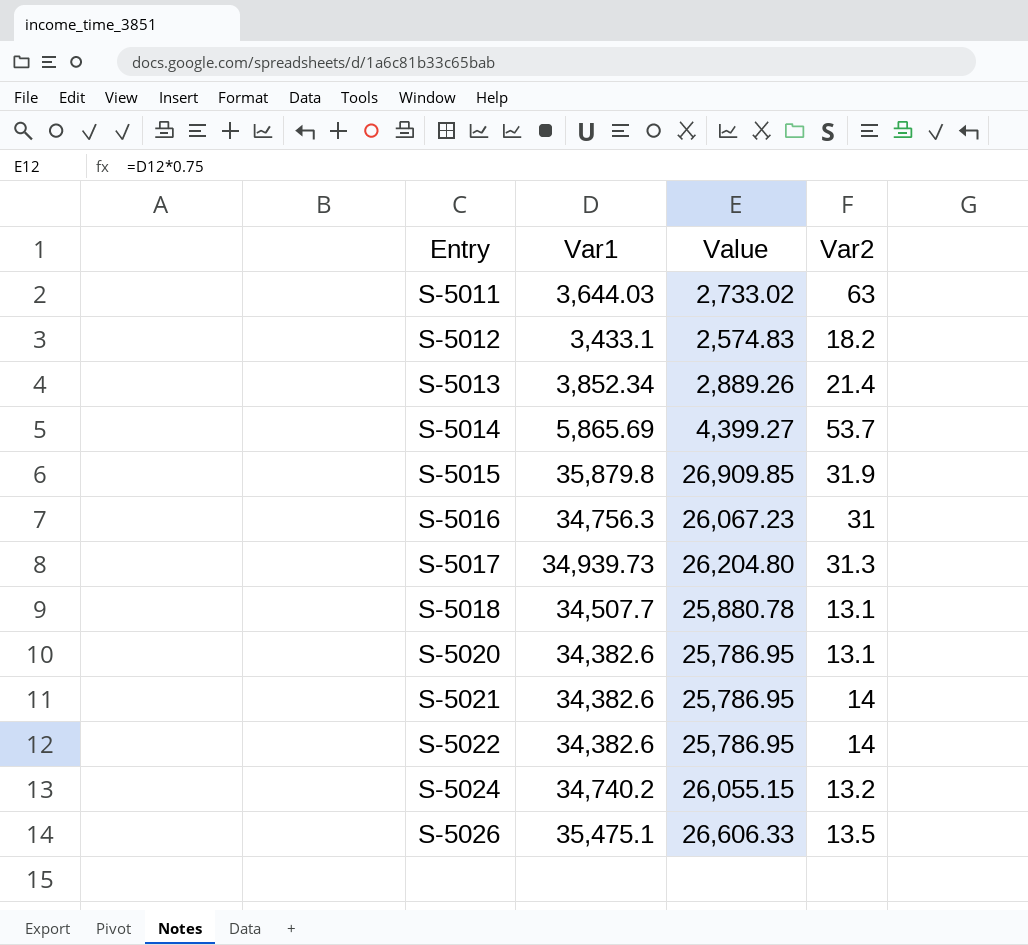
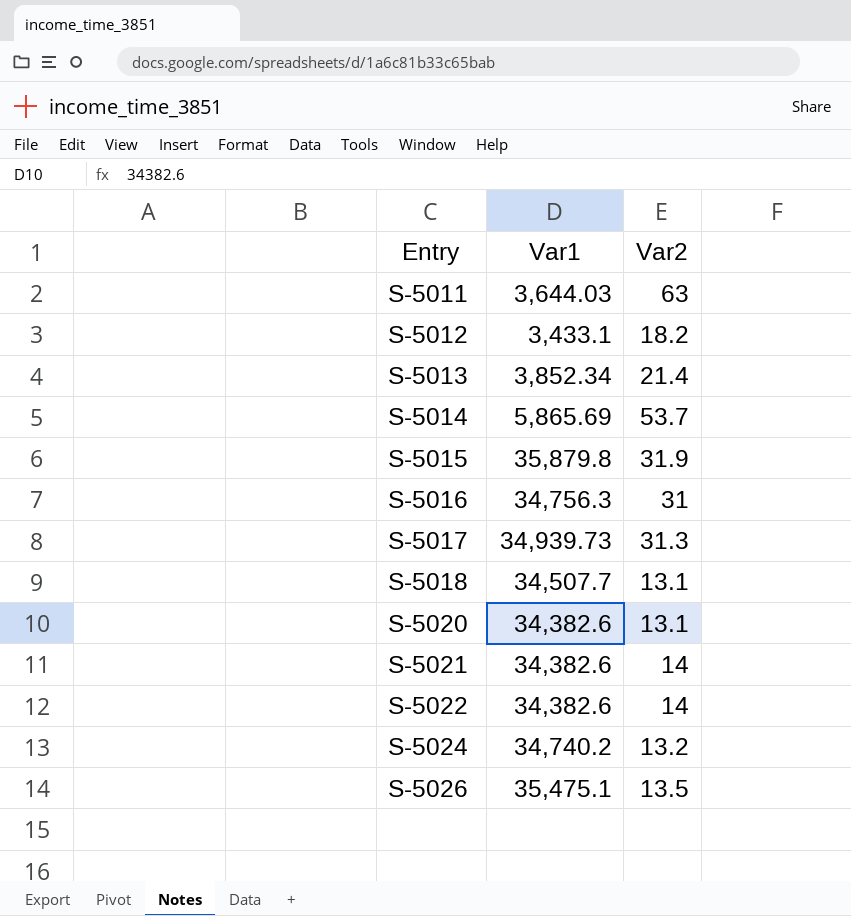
column Value | formula: [Var1] * 0.75 -> none

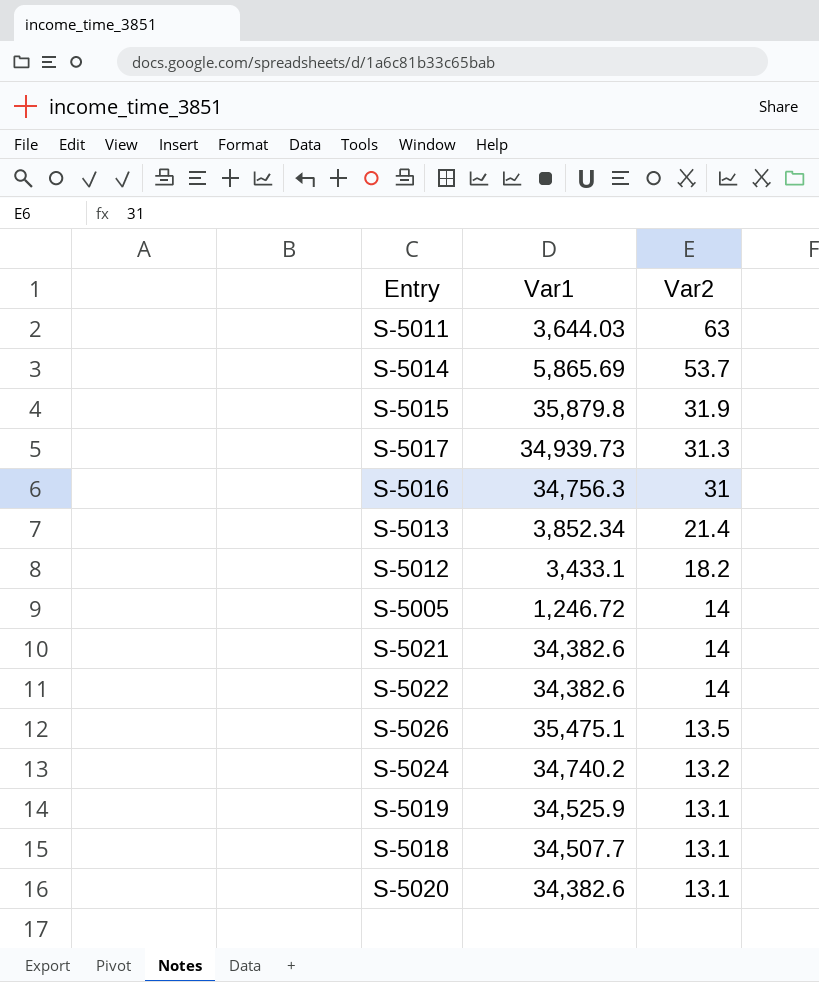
row order: Entry ascending -> Var2 descending
row S-5005: none -> 1,246.72 | 14
row S-5019: none -> 34,525.9 | 13.1

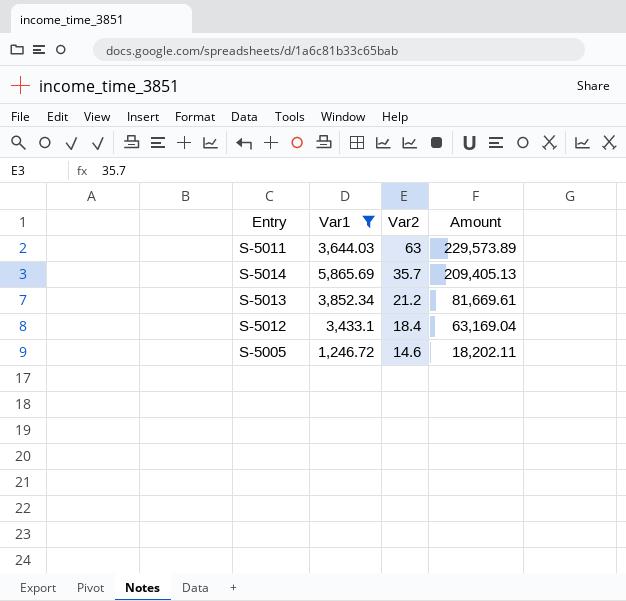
filter: none -> Var1 <= 5,865.69
column Amount | formula: none -> [Var1] * [Var2]
S-5014 | Var2: 53.7 -> 35.7
S-5013 | Var2: 21.4 -> 21.2
S-5012 | Var2: 18.2 -> 18.4
S-5005 | Var2: 14 -> 14.6

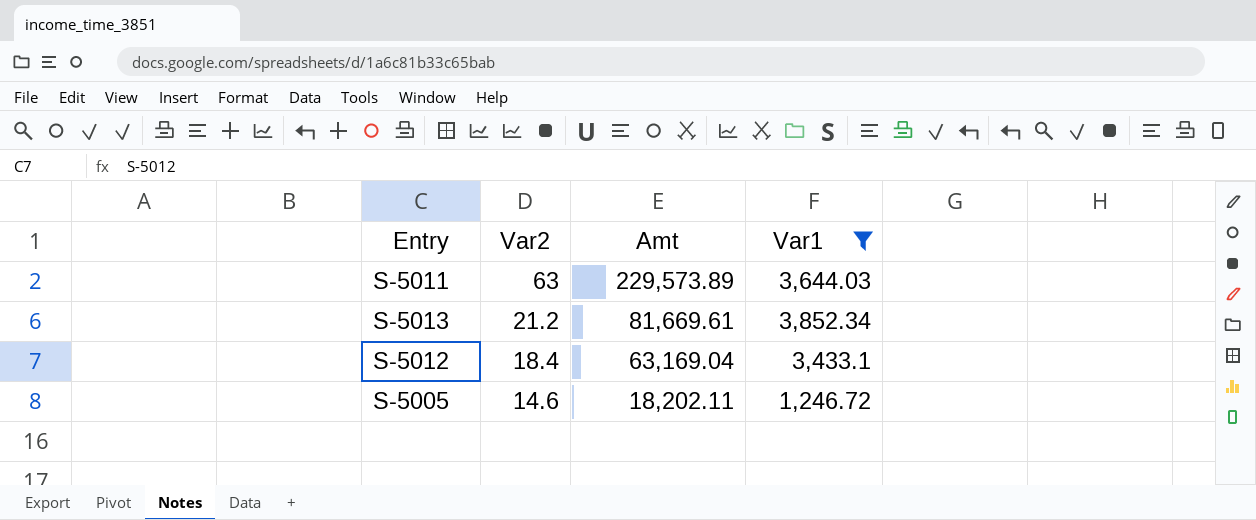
column name: Amount -> Amt
column Var1 | position: 2 -> 4
row S-5014: 5,865.69 | 35.7 | 209,405.13 -> none

